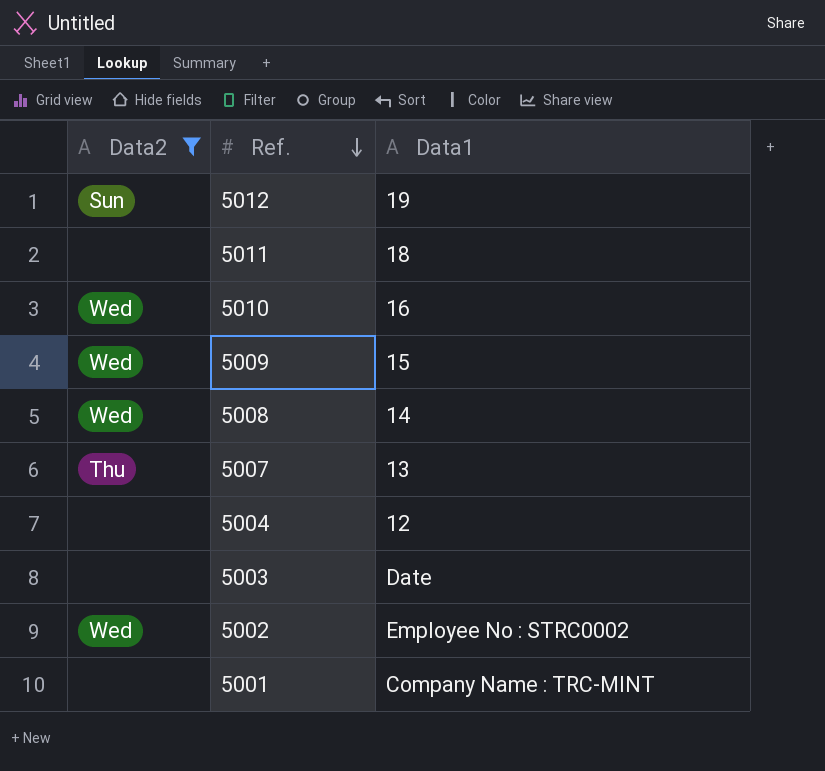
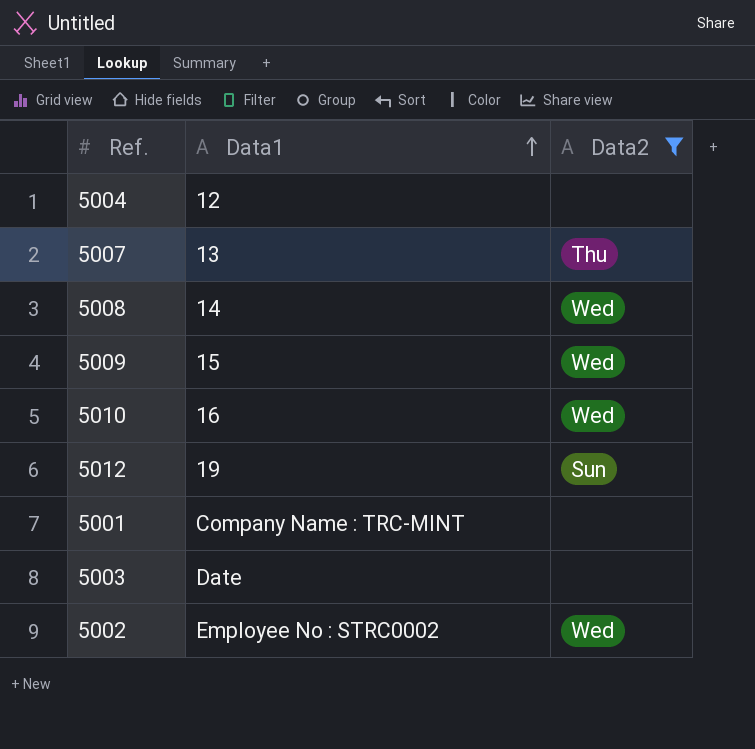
row order: Ref. descending -> Data1 ascending
column Data2 | position: 1 -> 3
row 5011: none | 18 -> none

